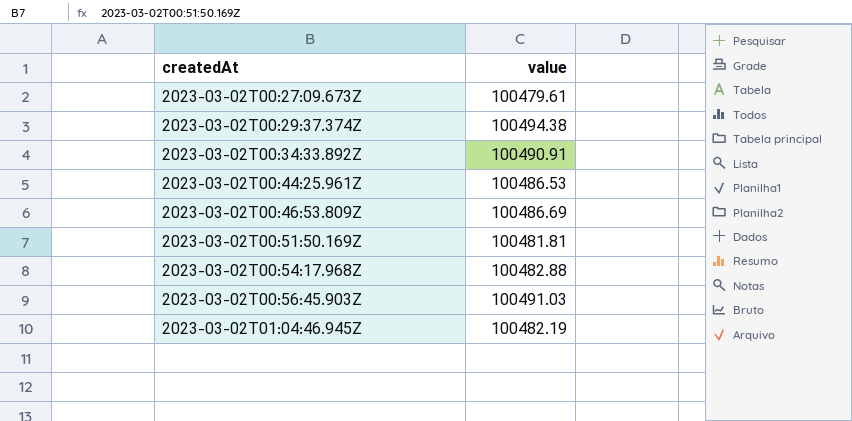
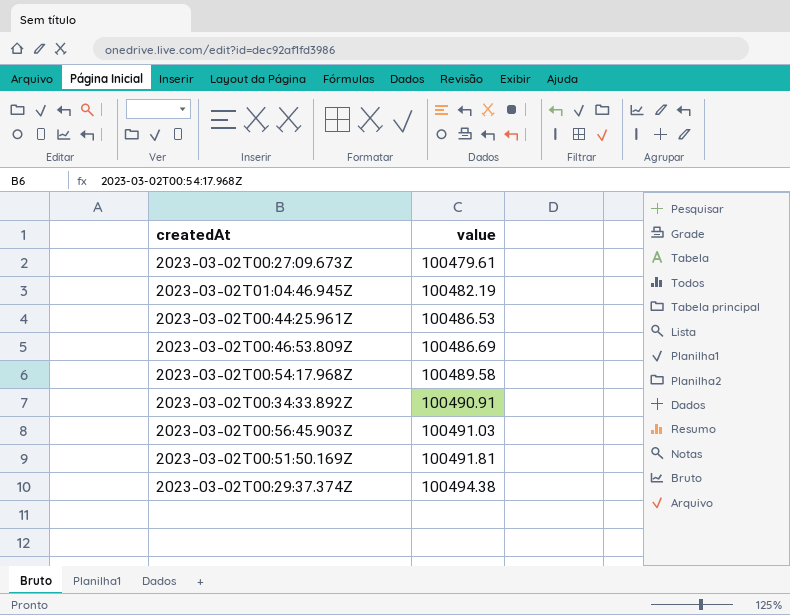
row order: createdAt ascending -> value ascending
2023-03-02T00:54:17.968Z | value: 100482.88 -> 100489.58
2023-03-02T00:51:50.169Z | value: 100481.81 -> 100491.81

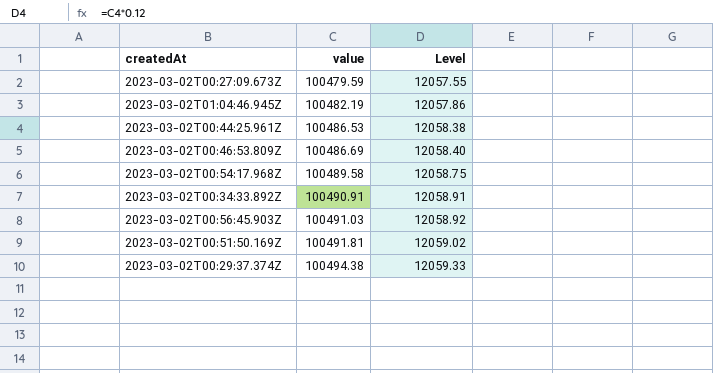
column Level | formula: none -> [value] * 0.12
2023-03-02T00:27:09.673Z | value: 100479.61 -> 100479.59

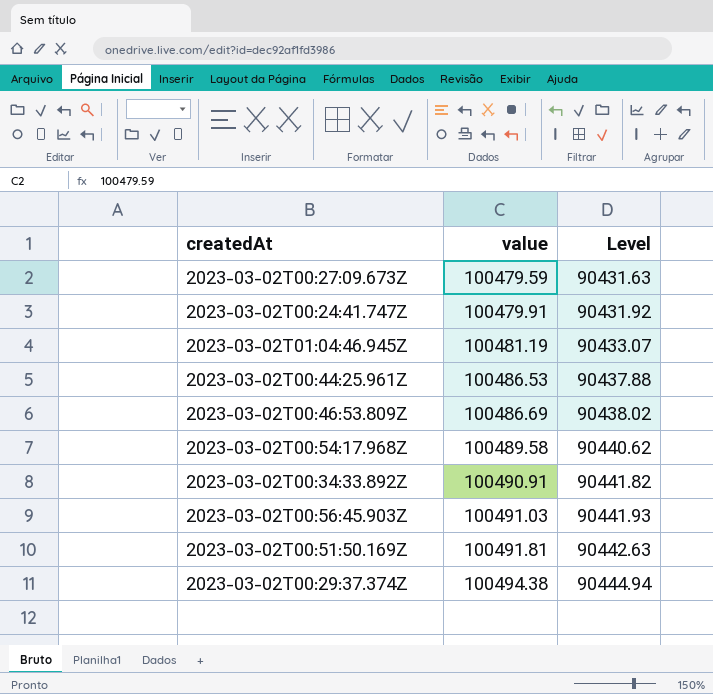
column Level | formula: [value] * 0.12 -> [value] * 0.9
row 2023-03-02T00:24:41.747Z: none -> 100479.91 | 90431.92
2023-03-02T01:04:46.945Z | value: 100482.19 -> 100481.19

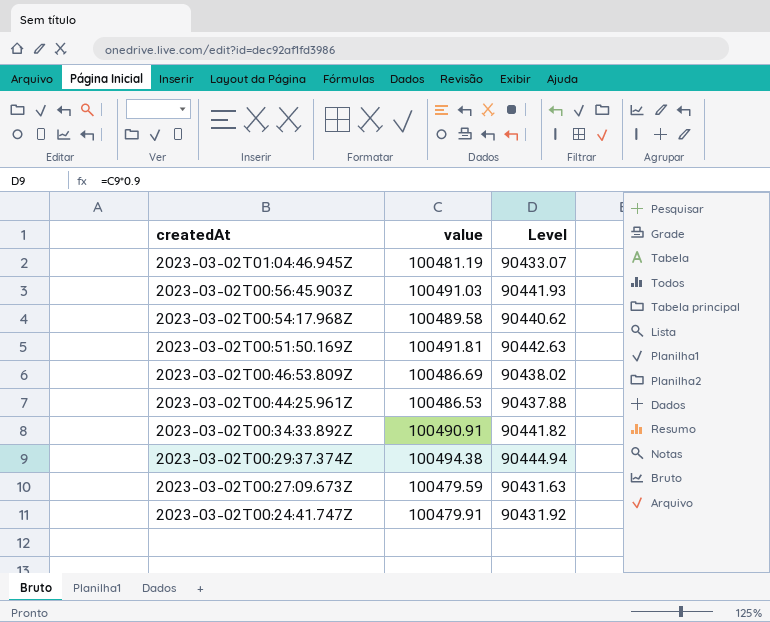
row order: value ascending -> createdAt descending

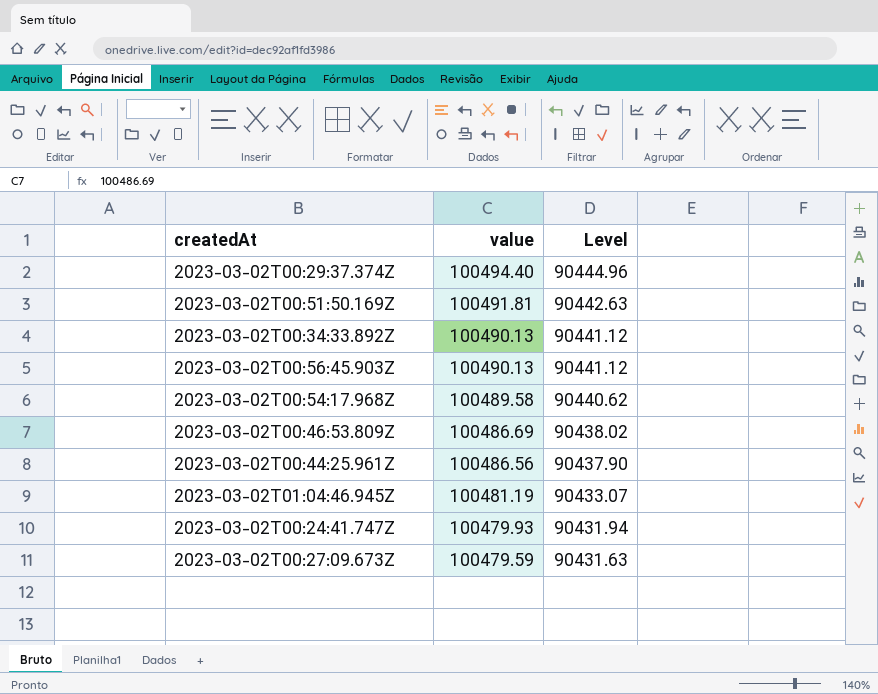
row order: createdAt descending -> value descending
2023-03-02T00:29:37.374Z | value: 100494.38 -> 100494.40
2023-03-02T00:29:37.374Z | Level: 90444.94 -> 90444.96
2023-03-02T00:34:33.892Z | value: 100490.91 -> 100490.13
2023-03-02T00:34:33.892Z | Level: 90441.82 -> 90441.12
2023-03-02T00:56:45.903Z | value: 100491.03 -> 100490.13
2023-03-02T00:56:45.903Z | Level: 90441.93 -> 90441.12
2023-03-02T00:44:25.961Z | value: 100486.53 -> 100486.56
2023-03-02T00:44:25.961Z | Level: 90437.88 -> 90437.90
2023-03-02T00:24:41.747Z | value: 100479.91 -> 100479.93
2023-03-02T00:24:41.747Z | Level: 90431.92 -> 90431.94

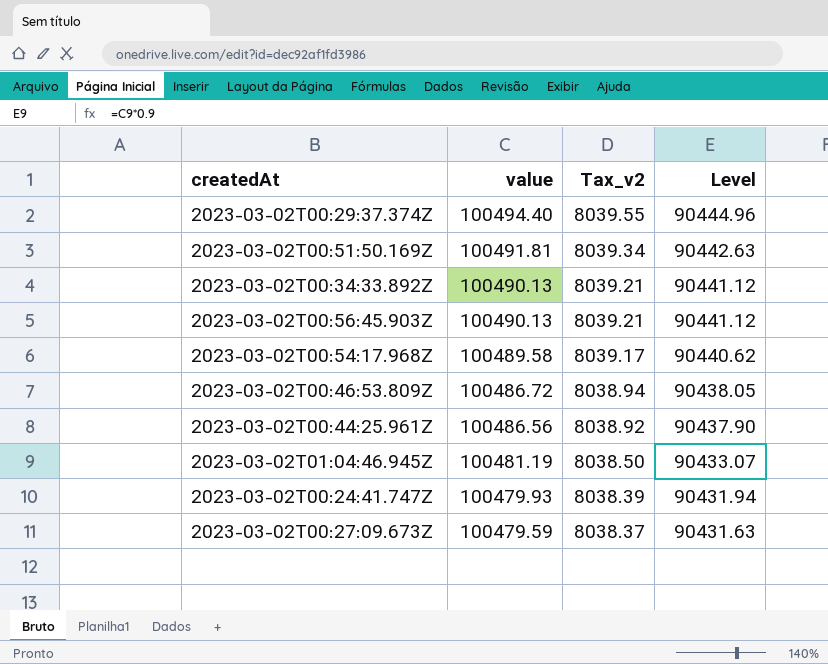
column Tax_v2 | formula: none -> [value] * 0.08
2023-03-02T00:46:53.809Z | value: 100486.69 -> 100486.72
2023-03-02T00:46:53.809Z | Level: 90438.02 -> 90438.05

